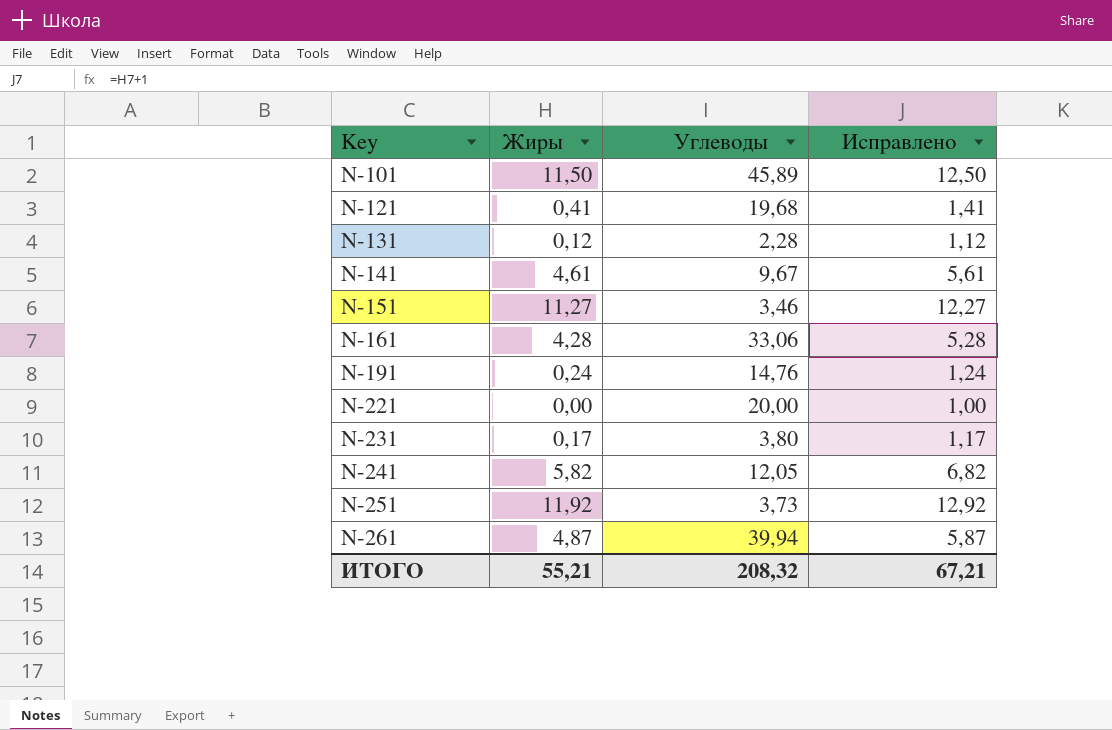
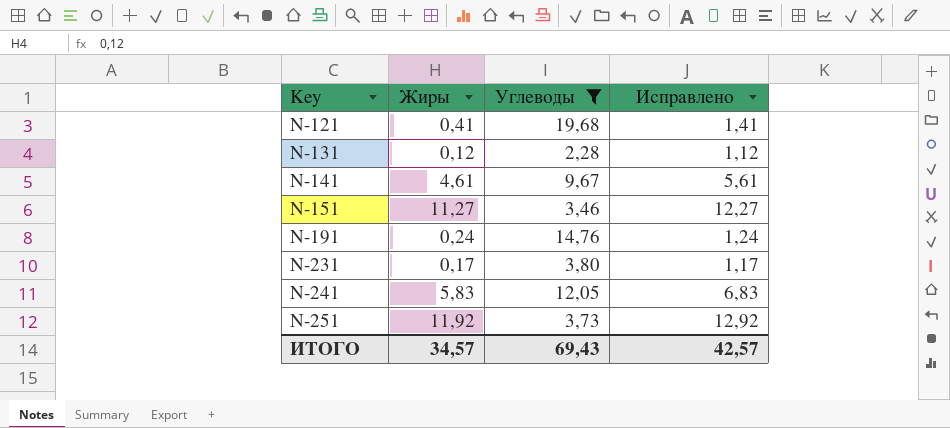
filter: none -> Углеводы <= 19,68
N-241 | Жиры: 5,82 -> 5,83
N-241 | Исправлено: 6,82 -> 6,83
ИТОГО | Жиры: 55,21 -> 34,57
ИТОГО | Углеводы: 208,32 -> 69,43
ИТОГО | Исправлено: 67,21 -> 42,57

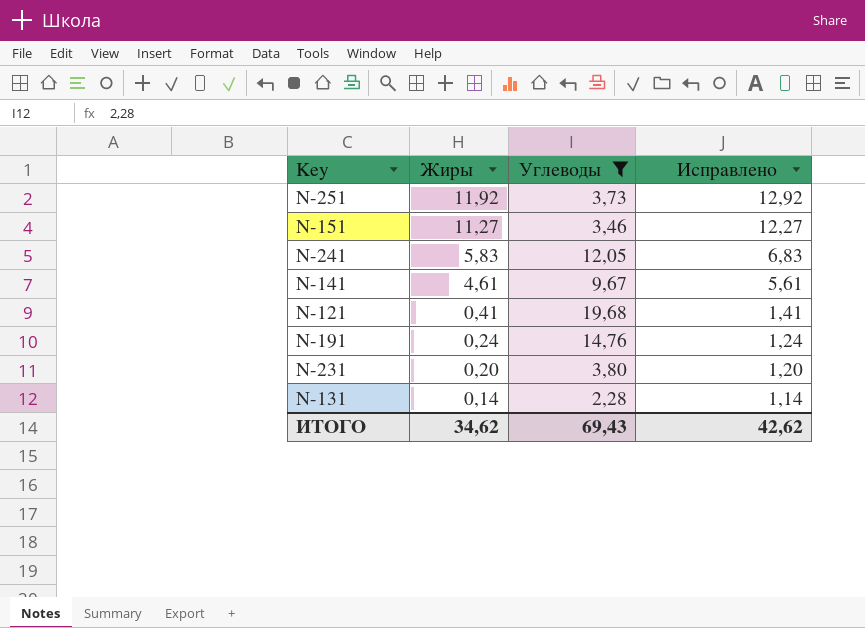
row order: Key ascending -> Жиры descending
N-231 | Жиры: 0,17 -> 0,20
N-231 | Исправлено: 1,17 -> 1,20
N-131 | Жиры: 0,12 -> 0,14
N-131 | Исправлено: 1,12 -> 1,14
ИТОГО | Жиры: 34,57 -> 34,62
ИТОГО | Исправлено: 42,57 -> 42,62

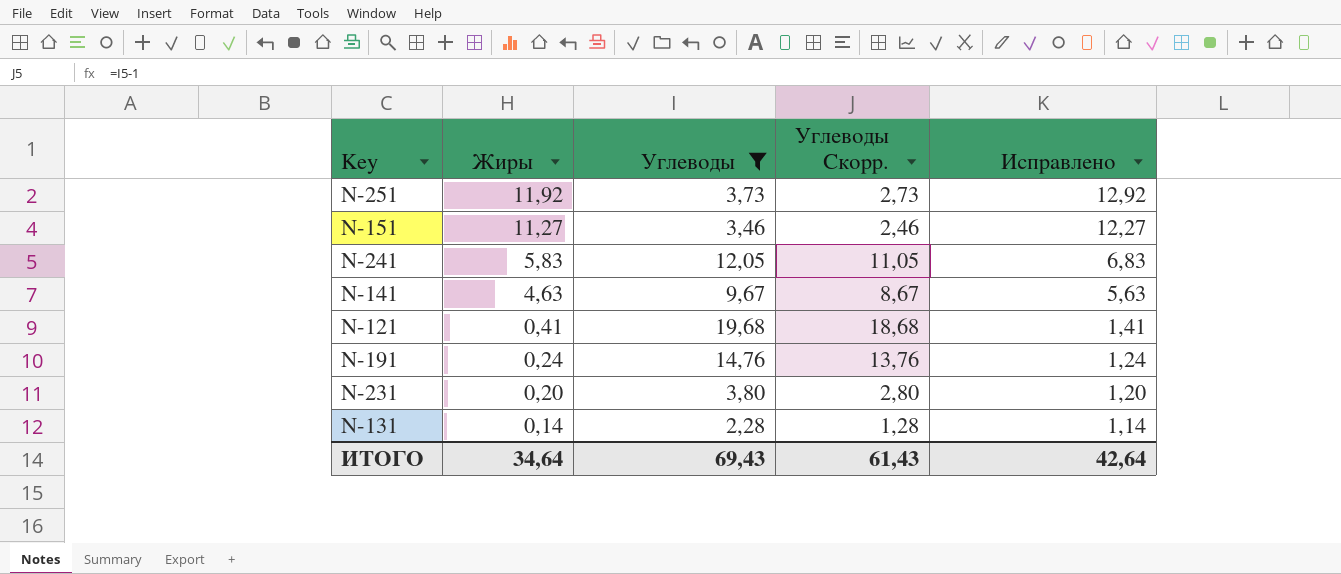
column Углеводы Скорр. | formula: none -> [Углеводы] - 1
N-141 | Жиры: 4,61 -> 4,63
N-141 | Исправлено: 5,61 -> 5,63
ИТОГО | Жиры: 34,62 -> 34,64
ИТОГО | Исправлено: 42,62 -> 42,64

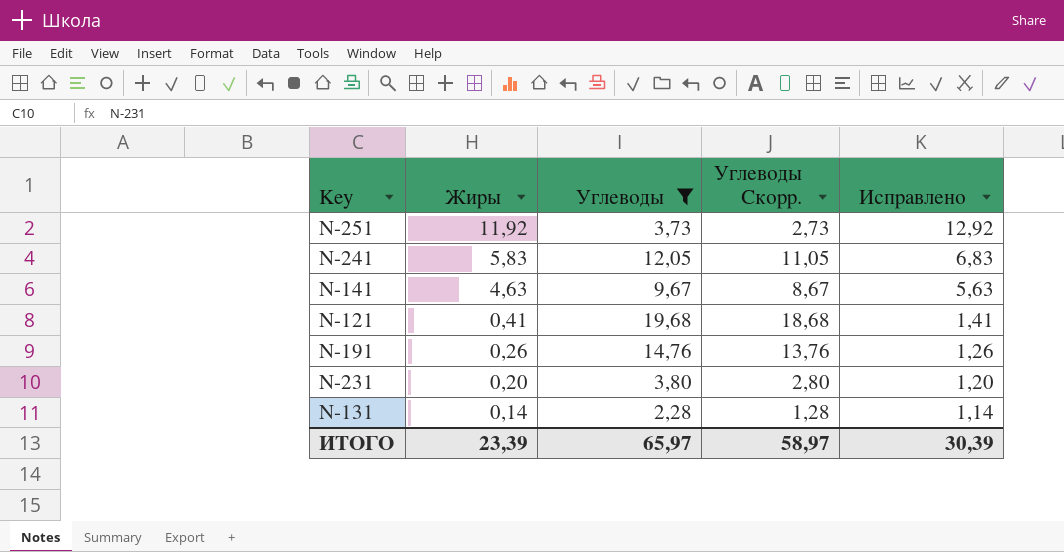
row N-151: 11,27 | 3,46 | 2,46 | 12,27 -> none
N-191 | Жиры: 0,24 -> 0,26
N-191 | Исправлено: 1,24 -> 1,26
ИТОГО | Жиры: 34,64 -> 23,39
ИТОГО | Углеводы: 69,43 -> 65,97
ИТОГО | Углеводы Скорр.: 61,43 -> 58,97
ИТОГО | Исправлено: 42,64 -> 30,39

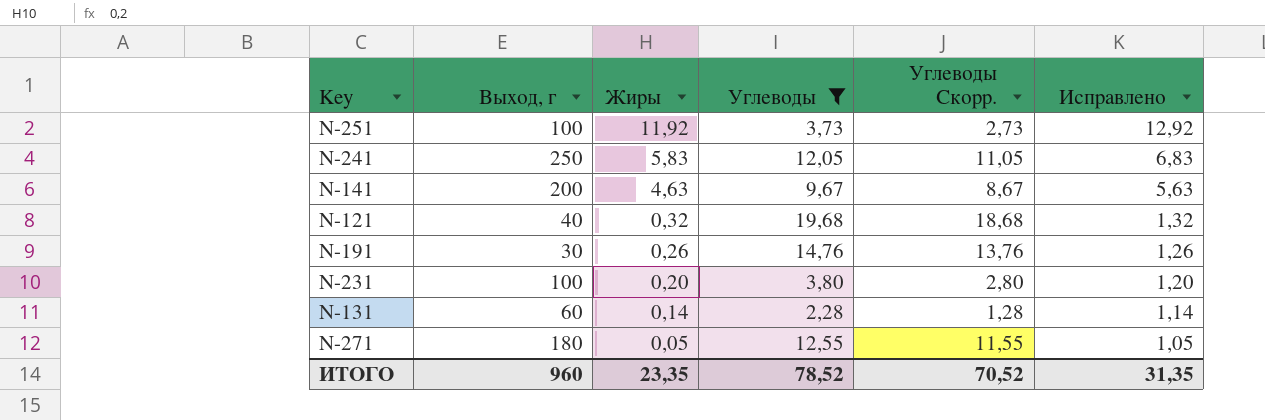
column Выход, г | position: none -> 2
N-121 | Жиры: 0,41 -> 0,32
N-121 | Исправлено: 1,41 -> 1,32
row N-271: none -> 180 | 0,05 | 12,55 | 11,55 | 1,05
ИТОГО | Жиры: 23,39 -> 23,35
ИТОГО | Углеводы: 65,97 -> 78,52
ИТОГО | Углеводы Скорр.: 58,97 -> 70,52
ИТОГО | Исправлено: 30,39 -> 31,35

